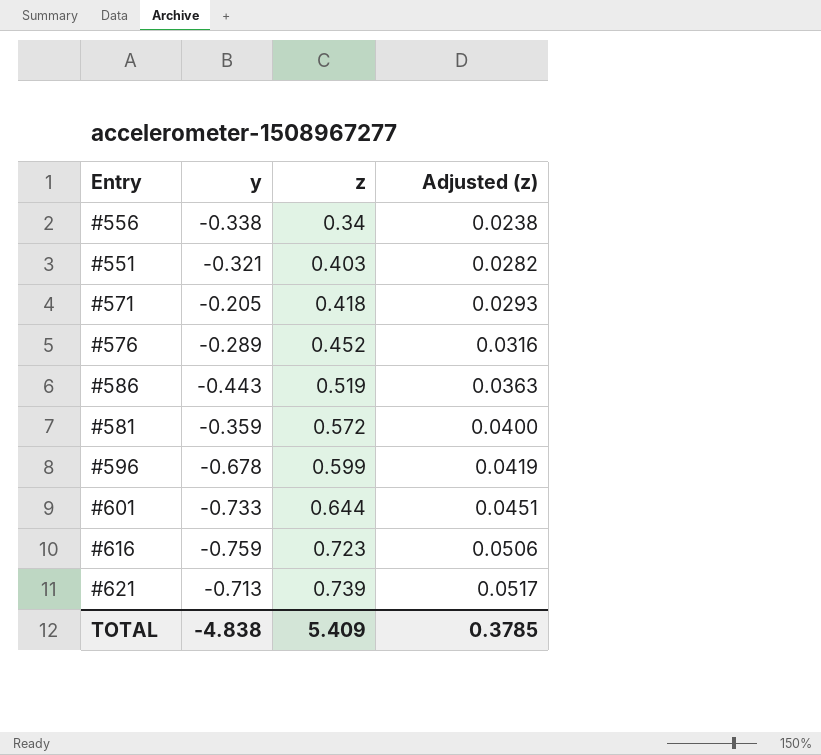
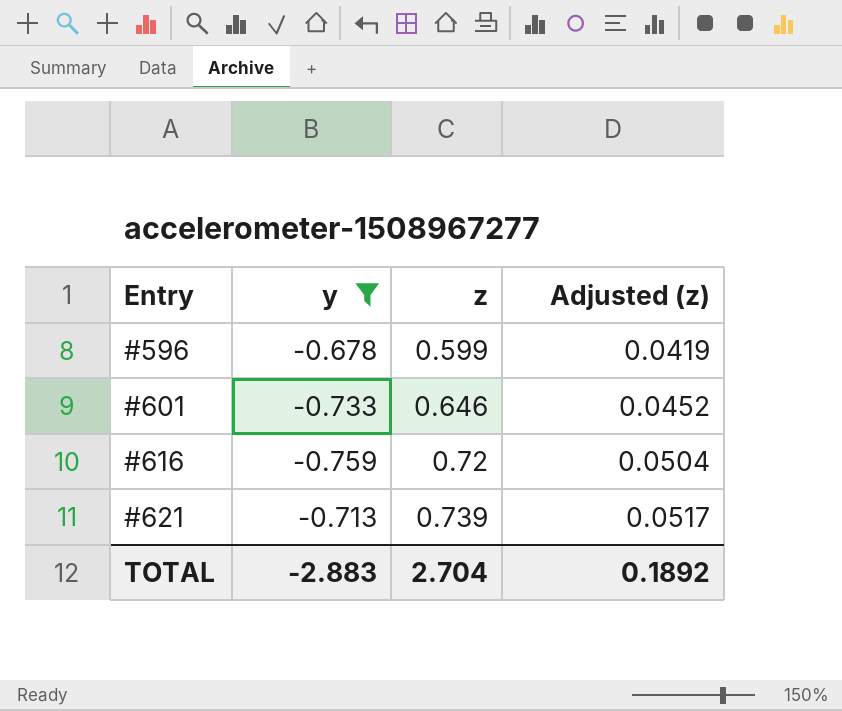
filter: none -> y <= -0.678
#601 | z: 0.644 -> 0.646
#601 | Adjusted (z): 0.0451 -> 0.0452
#616 | z: 0.723 -> 0.72
#616 | Adjusted (z): 0.0506 -> 0.0504
TOTAL | y: -4.838 -> -2.883
TOTAL | z: 5.409 -> 2.704
TOTAL | Adjusted (z): 0.3785 -> 0.1892

